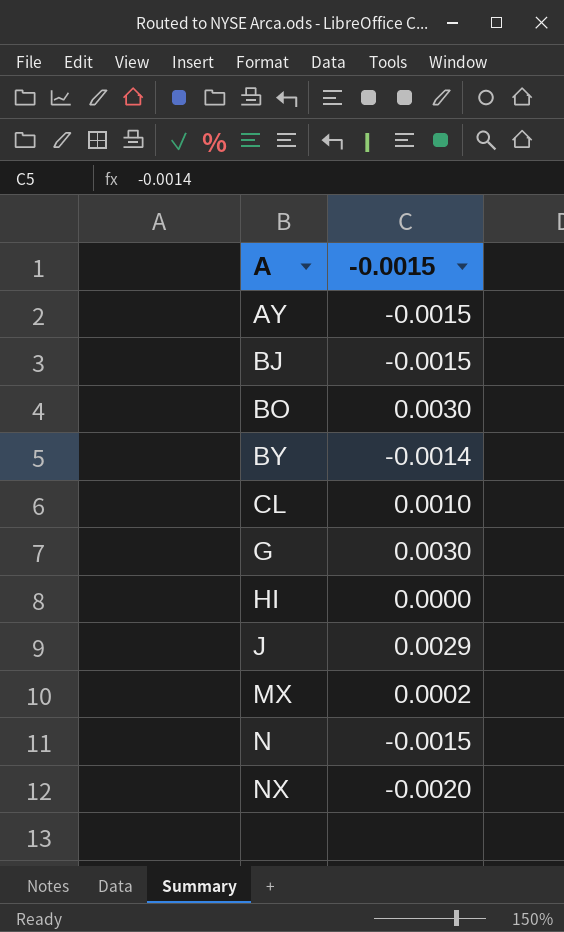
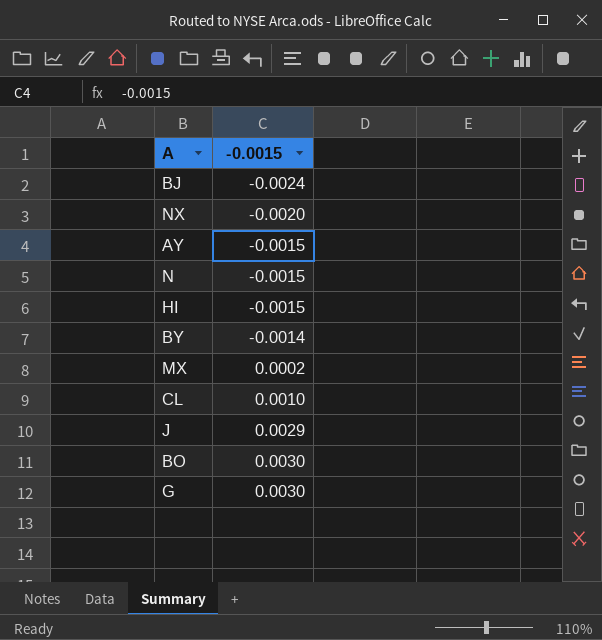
row order: A ascending -> -0.0015 ascending
BJ | -0.0015: -0.0015 -> -0.0024
HI | -0.0015: 0.0000 -> -0.0015

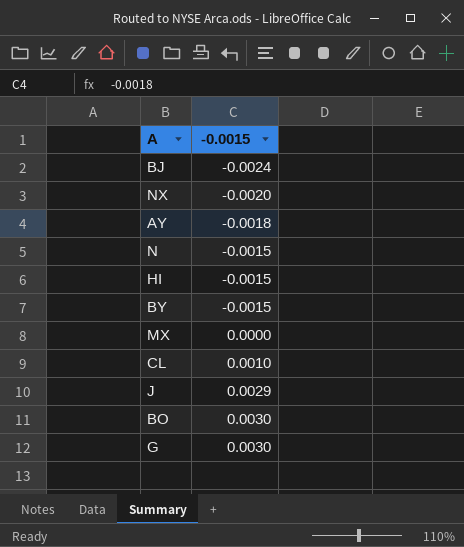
AY | -0.0015: -0.0015 -> -0.0018
BY | -0.0015: -0.0014 -> -0.0015
MX | -0.0015: 0.0002 -> 0.0000

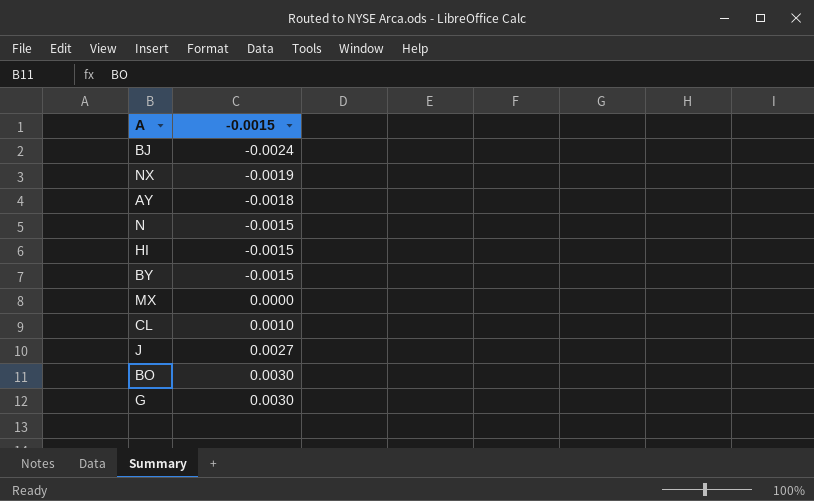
NX | -0.0015: -0.0020 -> -0.0019
J | -0.0015: 0.0029 -> 0.0027

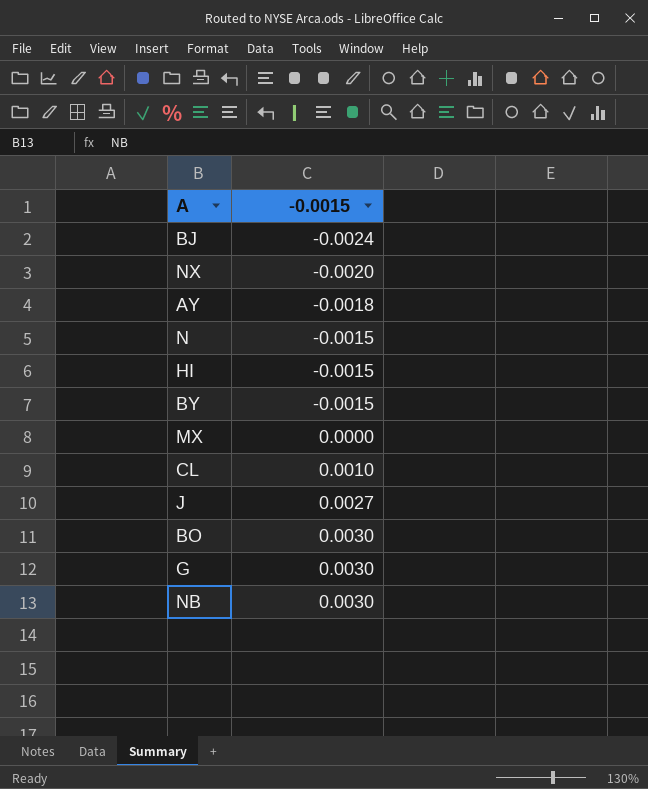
NX | -0.0015: -0.0019 -> -0.0020
row NB: none -> 0.0030

